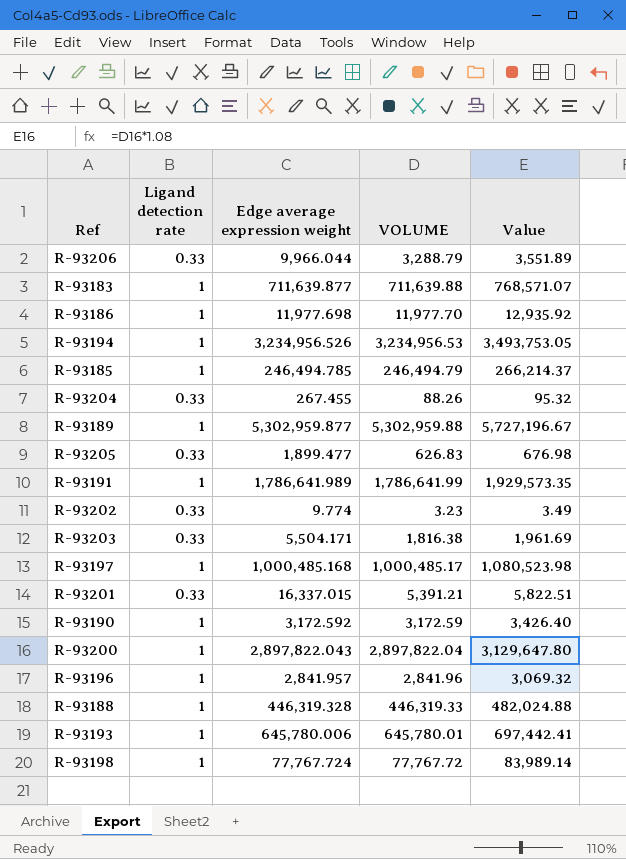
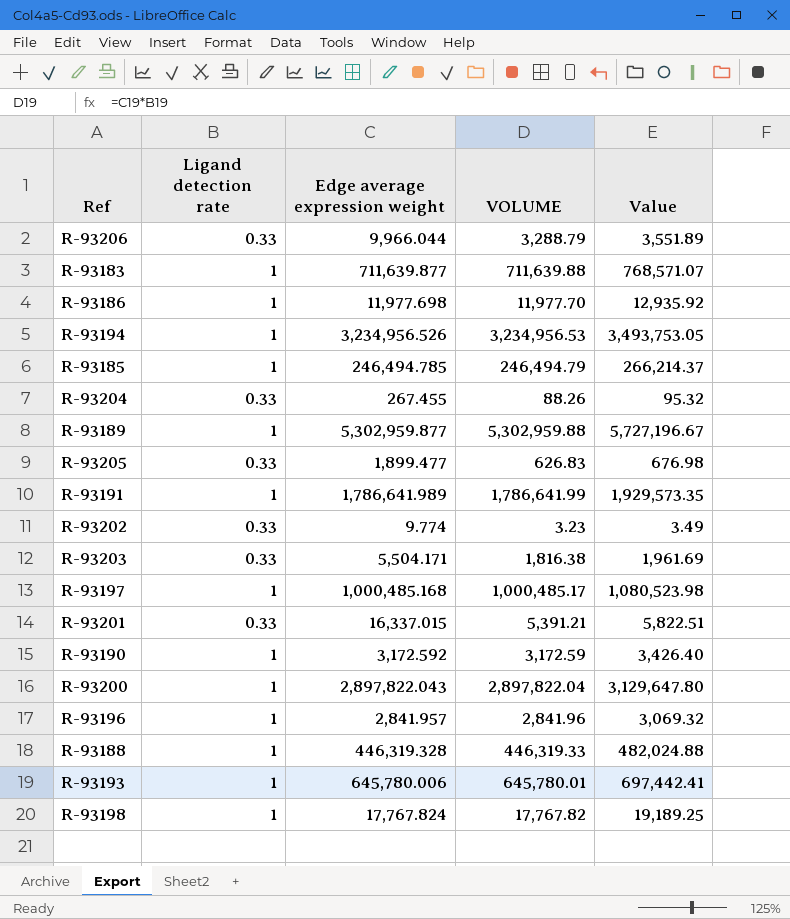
R-93198 | Edge average expression weight: 77,767.724 -> 17,767.824
R-93198 | VOLUME: 77,767.72 -> 17,767.82
R-93198 | Value: 83,989.14 -> 19,189.25

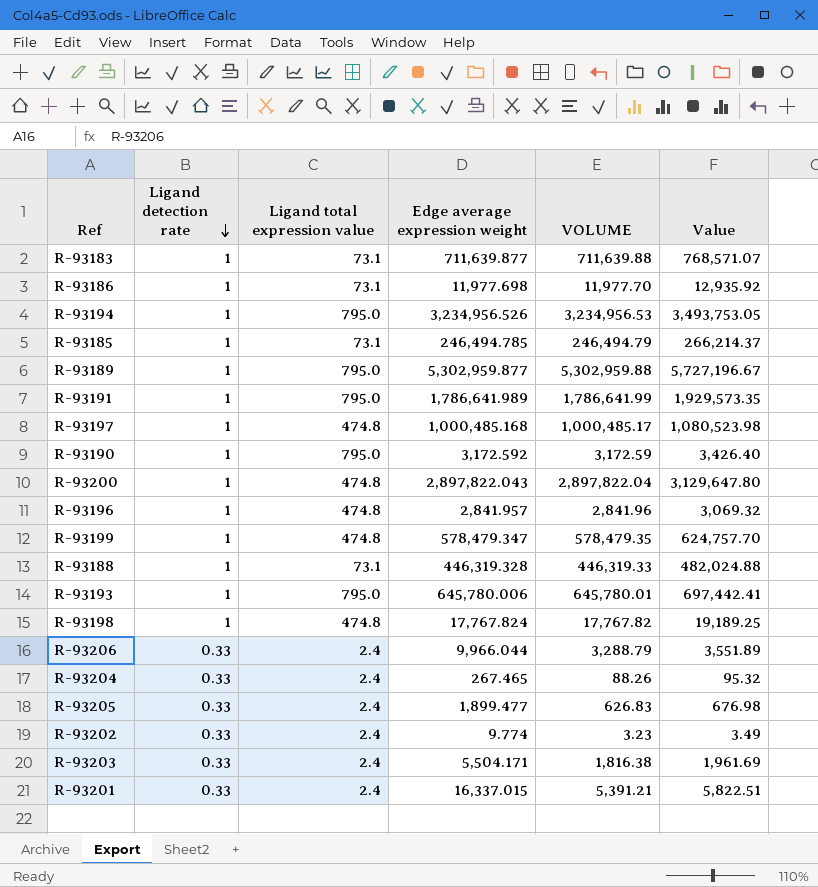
row order: none -> Ligand detection rate descending
column Ligand total expression value | position: none -> 3
row R-93199: none -> 1 | 474.8 | 578,479.347 | 578,479.35 | 624,757.70
R-93204 | Edge average expression weight: 267.455 -> 267.465

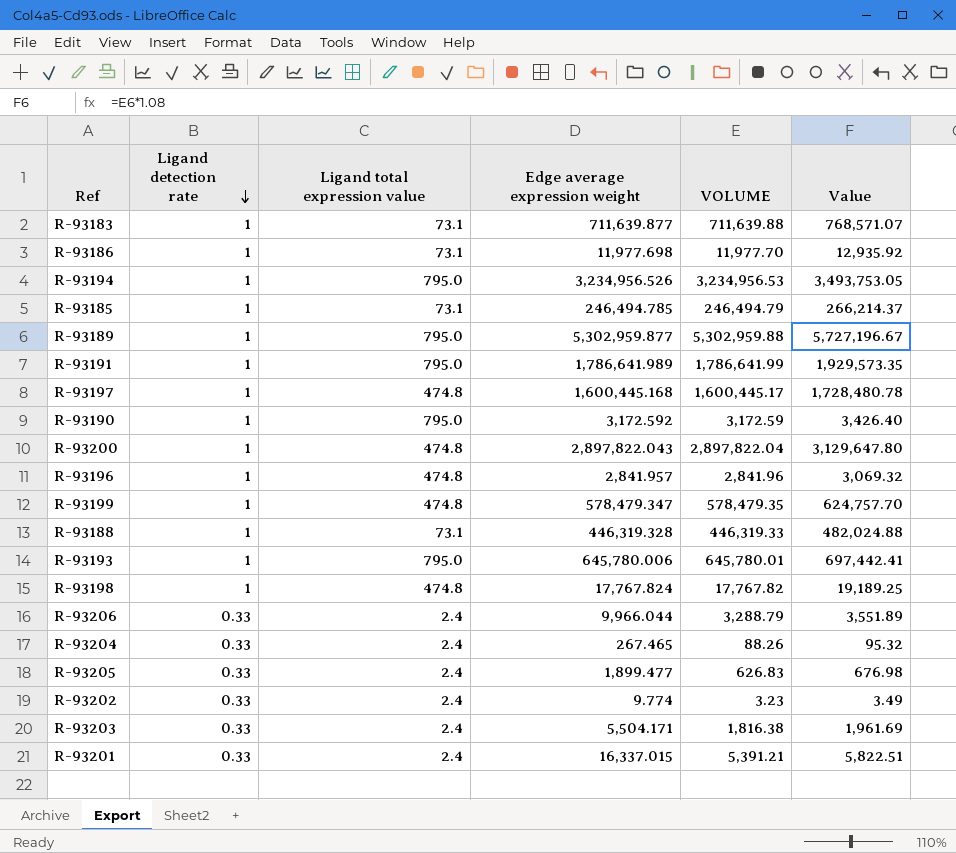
R-93197 | Edge average expression weight: 1,000,485.168 -> 1,600,445.168
R-93197 | VOLUME: 1,000,485.17 -> 1,600,445.17
R-93197 | Value: 1,080,523.98 -> 1,728,480.78

